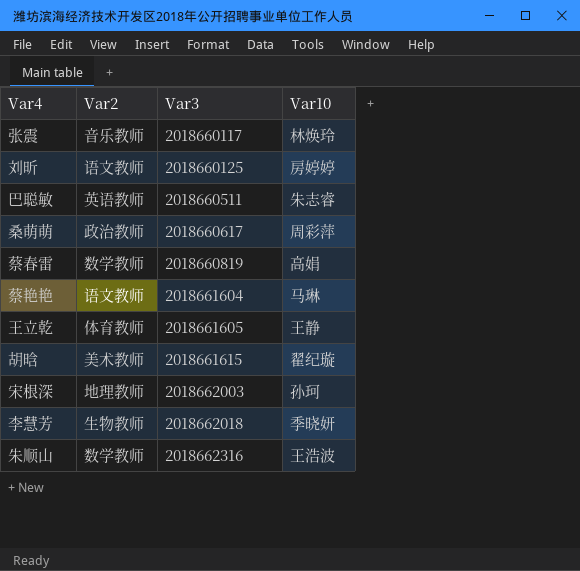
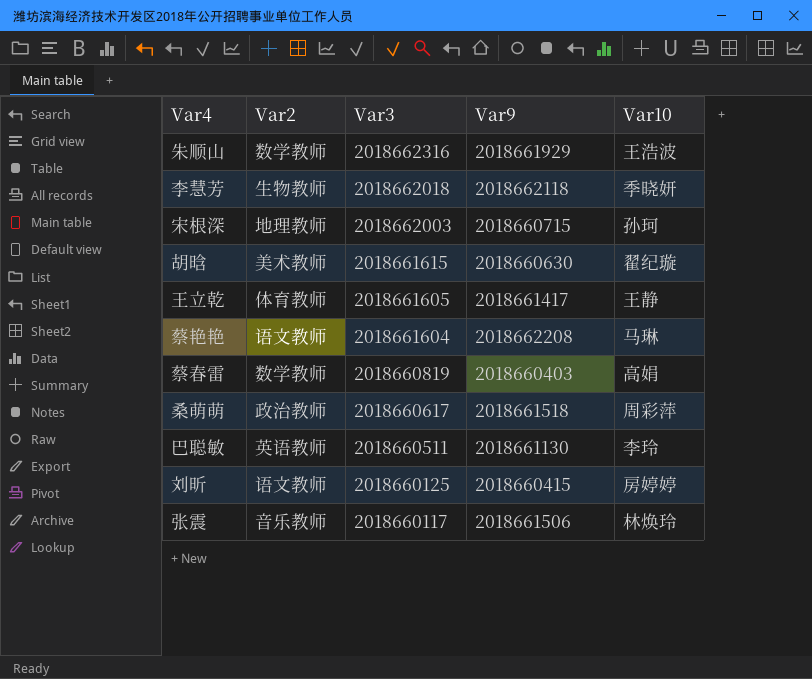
row order: Var3 ascending -> Var3 descending
column Var9 | position: none -> 4
巴聪敏 | Var10: 朱志睿 -> 李玲

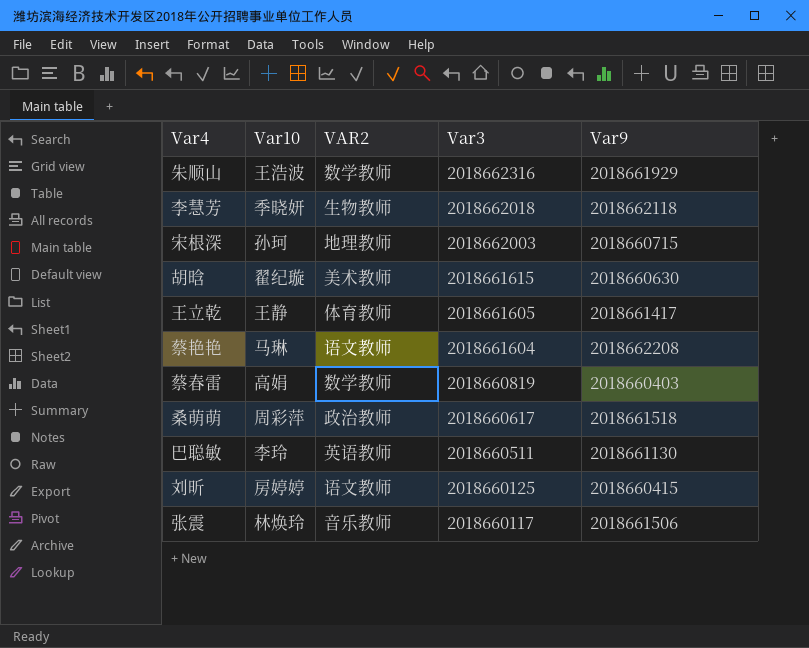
column Var10 | position: 5 -> 2
column name: Var2 -> VAR2

